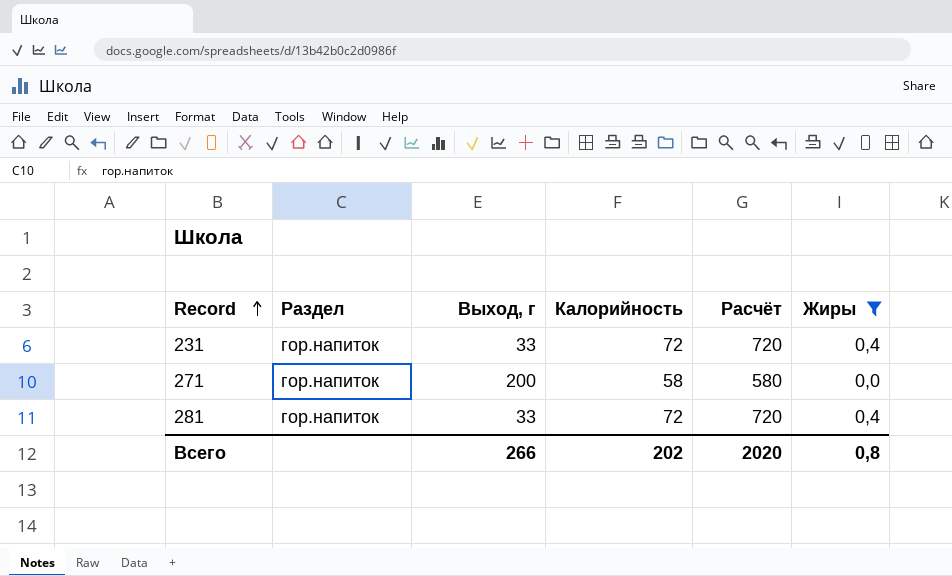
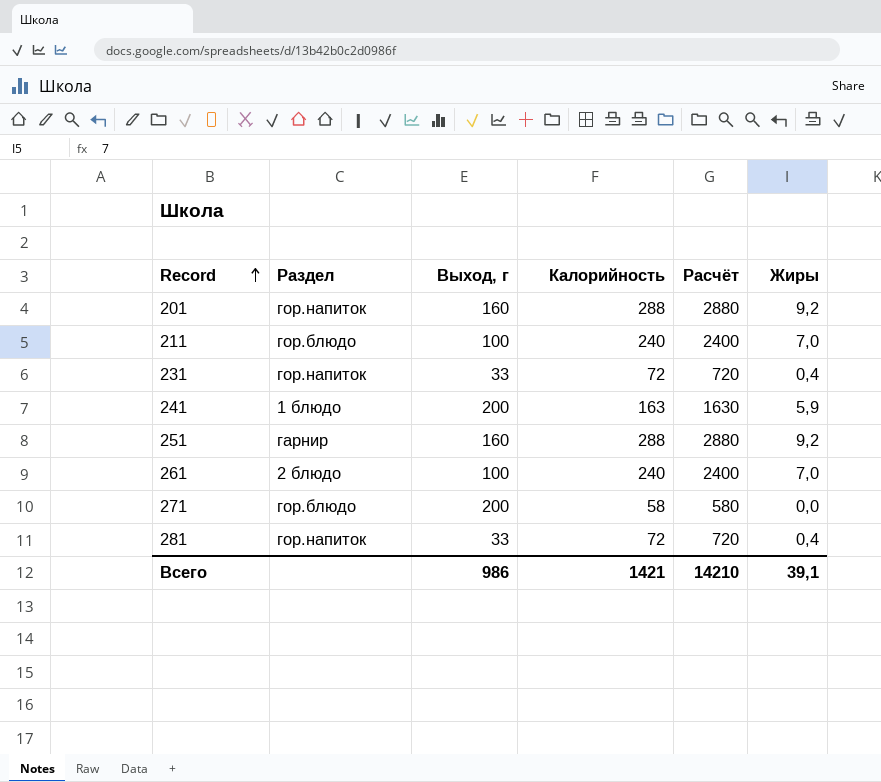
filter: Жиры <= 0,4 -> none
271 | Раздел: гор.напиток -> гор.блюдо
Всего | Выход, г: 266 -> 986
Всего | Калорийность: 202 -> 1421
Всего | Расчёт: 2020 -> 14210
Всего | Жиры: 0,8 -> 39,1

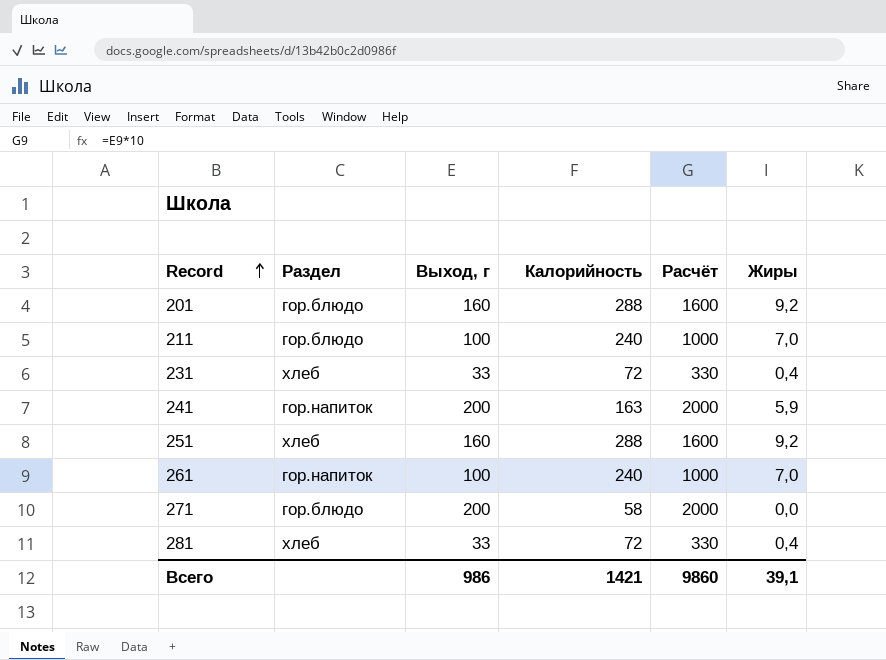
column Расчёт | formula: [Калорийность] * 10 -> [Выход, г] * 10
201 | Раздел: гор.напиток -> гор.блюдо
231 | Раздел: гор.напиток -> хлеб
241 | Раздел: 1 блюдо -> гор.напиток
251 | Раздел: гарнир -> хлеб
261 | Раздел: 2 блюдо -> гор.напиток
281 | Раздел: гор.напиток -> хлеб
Всего | Расчёт: 14210 -> 9860

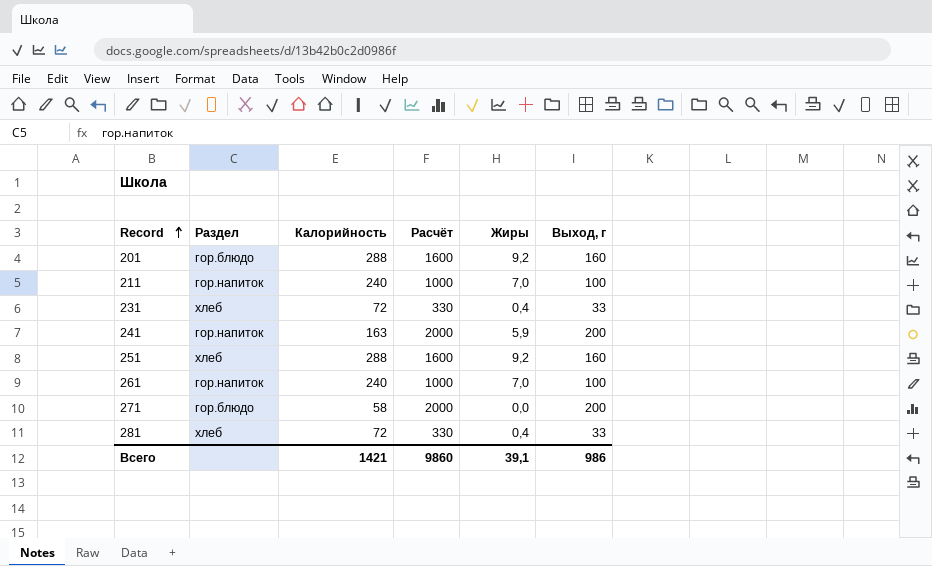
column Выход, г | position: 3 -> 6
211 | Раздел: гор.блюдо -> гор.напиток

